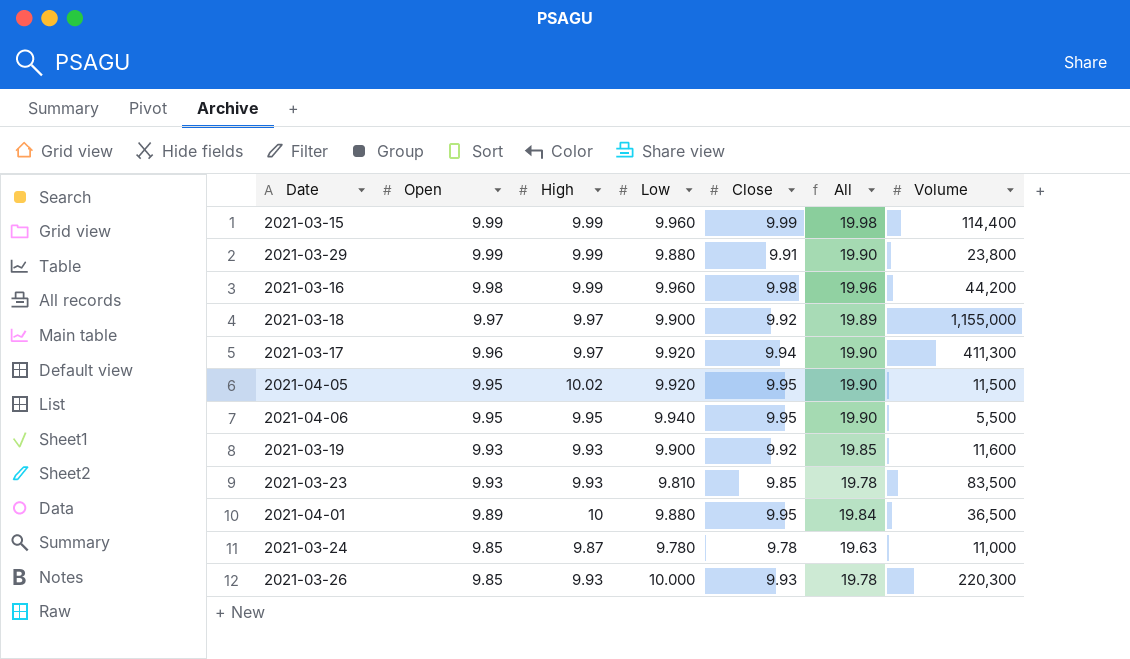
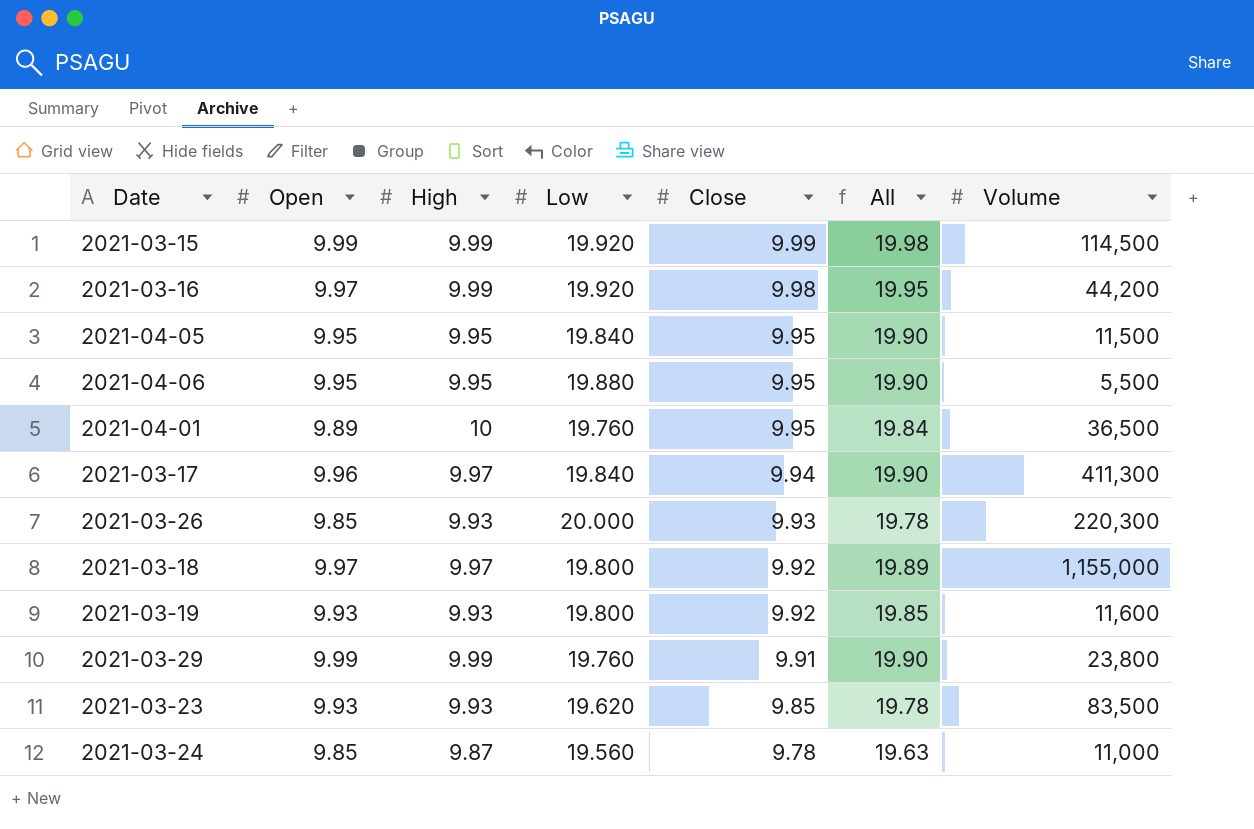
row order: Open descending -> Close descending
2021-03-15 | Low: 9.960 -> 19.920
2021-03-15 | Volume: 114,400 -> 114,500
2021-03-16 | Open: 9.98 -> 9.97
2021-03-16 | Low: 9.960 -> 19.920
2021-03-16 | All: 19.96 -> 19.95
2021-04-05 | High: 10.02 -> 9.95
2021-04-05 | Low: 9.920 -> 19.840
2021-04-06 | Low: 9.940 -> 19.880
2021-04-01 | Low: 9.880 -> 19.760
2021-03-17 | Low: 9.920 -> 19.840
2021-03-26 | Low: 10.000 -> 20.000
2021-03-18 | Low: 9.900 -> 19.800
2021-03-19 | Low: 9.900 -> 19.800
2021-03-29 | Low: 9.880 -> 19.760
2021-03-23 | Low: 9.810 -> 19.620
2021-03-24 | Low: 9.780 -> 19.560

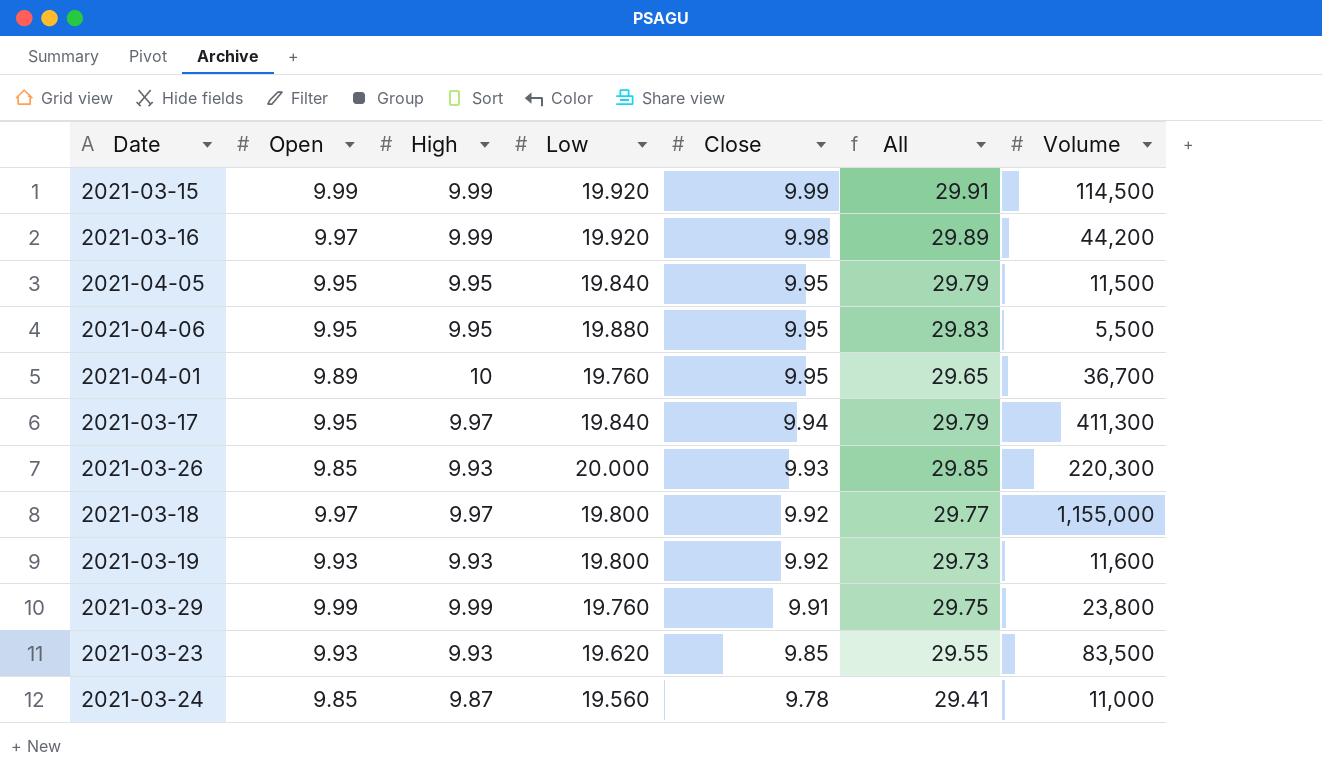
column All | formula: [Open] + [Close] -> [Open] + [Low]
2021-04-01 | Volume: 36,500 -> 36,700
2021-03-17 | Open: 9.96 -> 9.95

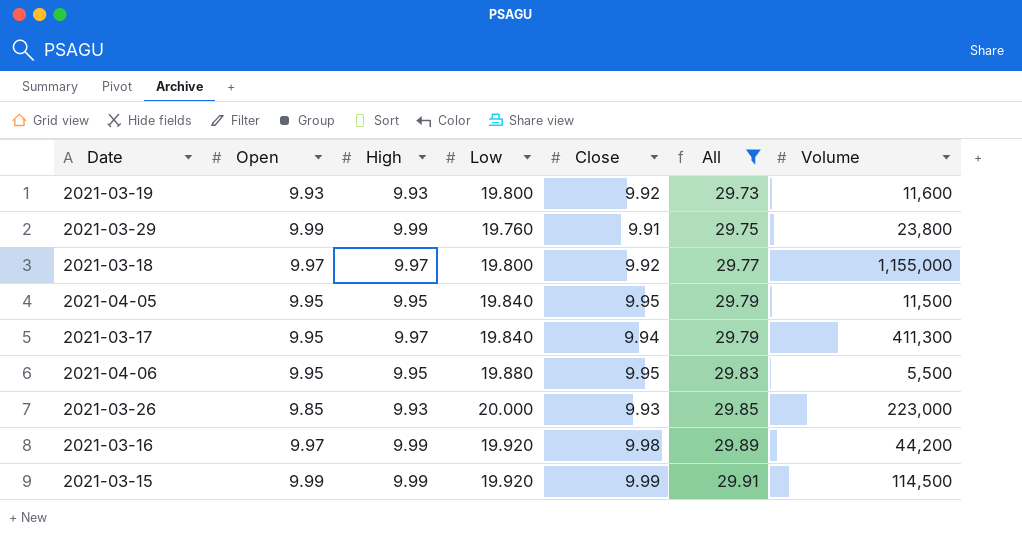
filter: none -> All >= 29.73
row order: Close descending -> All ascending
2021-03-26 | Volume: 220,300 -> 223,000

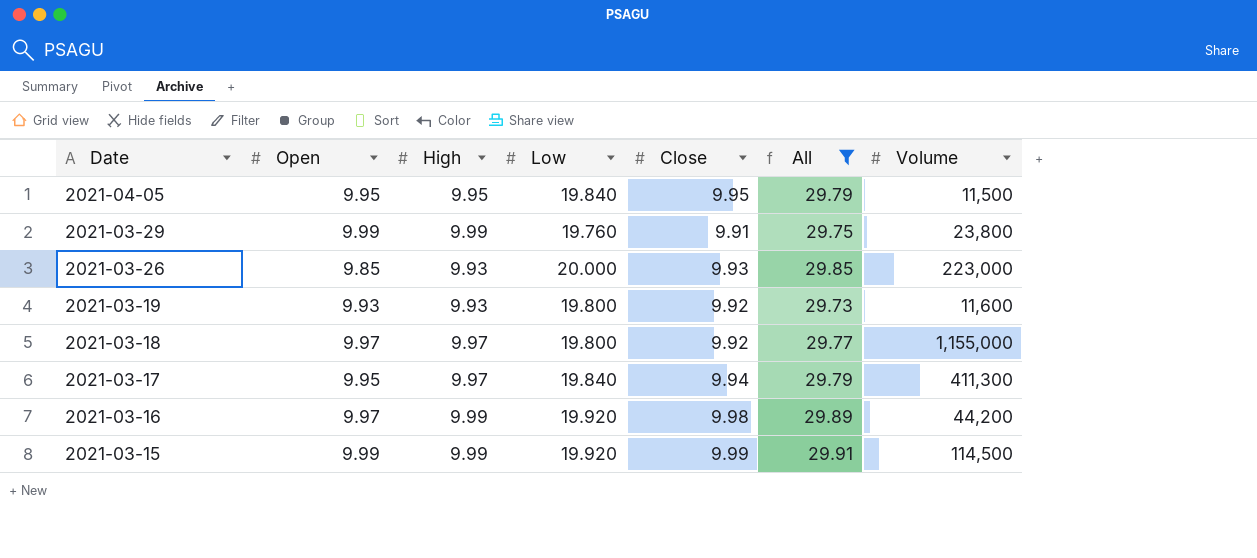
row order: All ascending -> Date descending
row 2021-04-06: 9.95 | 9.95 | 19.880 | 9.95 | 29.83 | 5,500 -> none

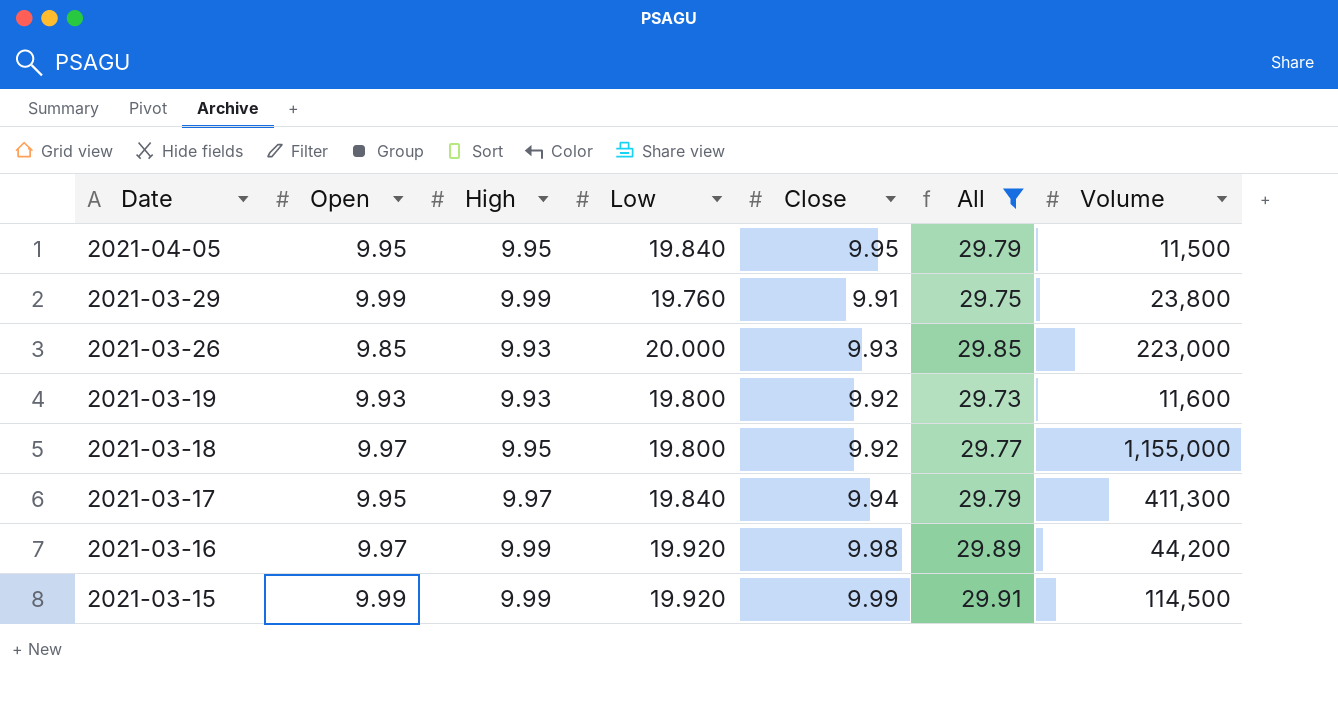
2021-03-18 | High: 9.97 -> 9.95

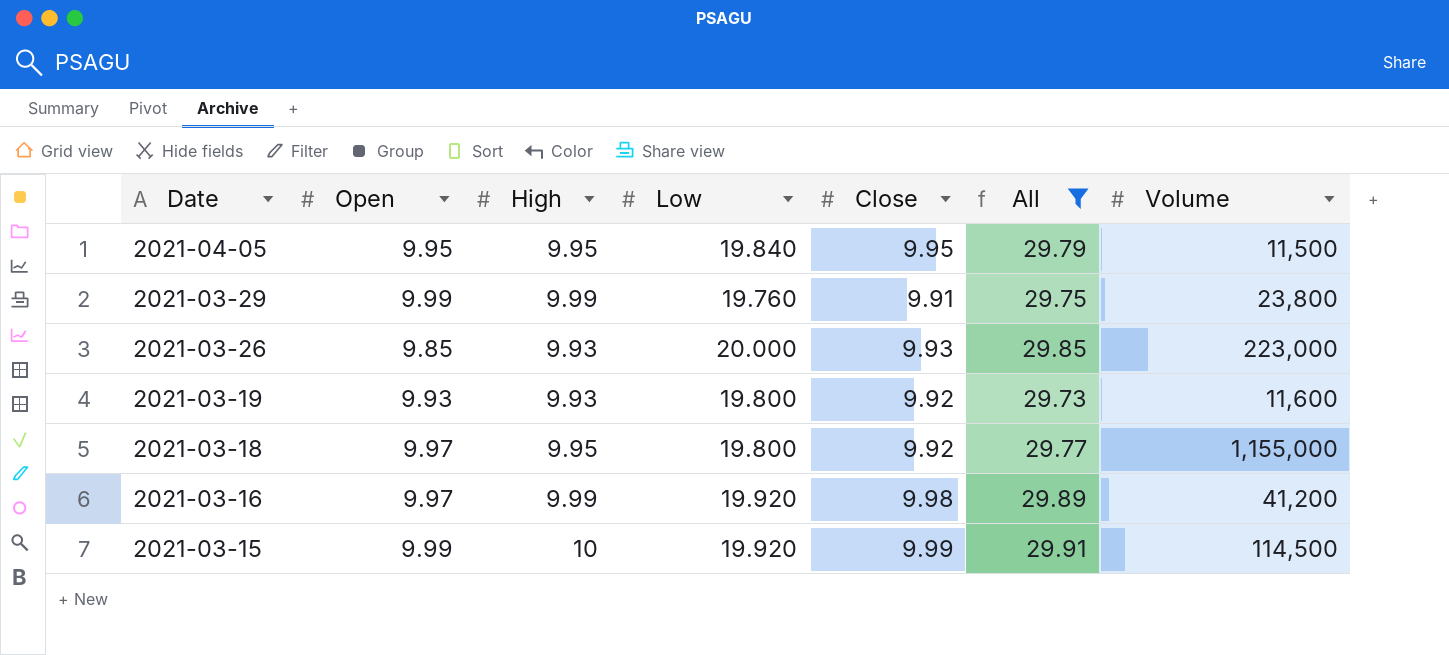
row 2021-03-17: 9.95 | 9.97 | 19.840 | 9.94 | 29.79 | 411,300 -> none
2021-03-16 | Volume: 44,200 -> 41,200
2021-03-15 | High: 9.99 -> 10

